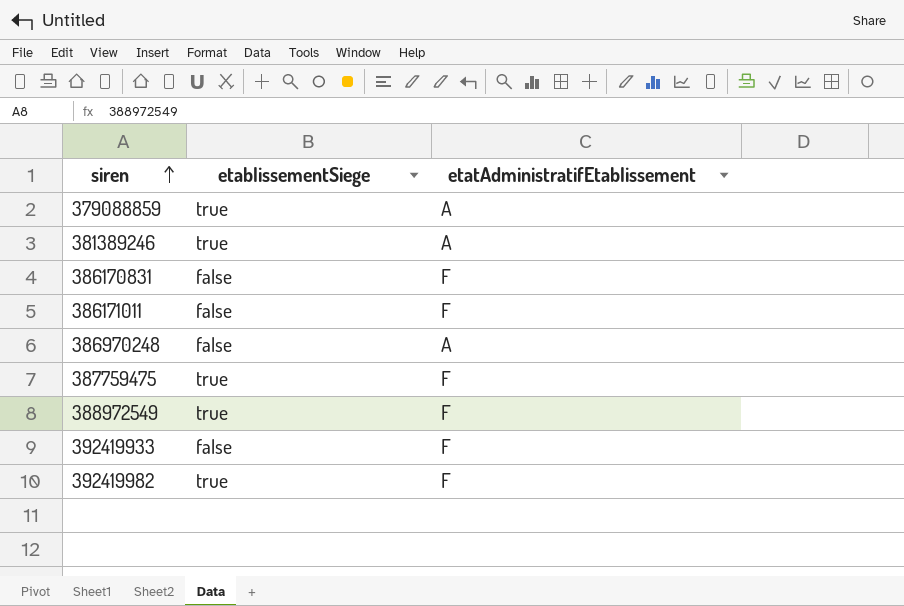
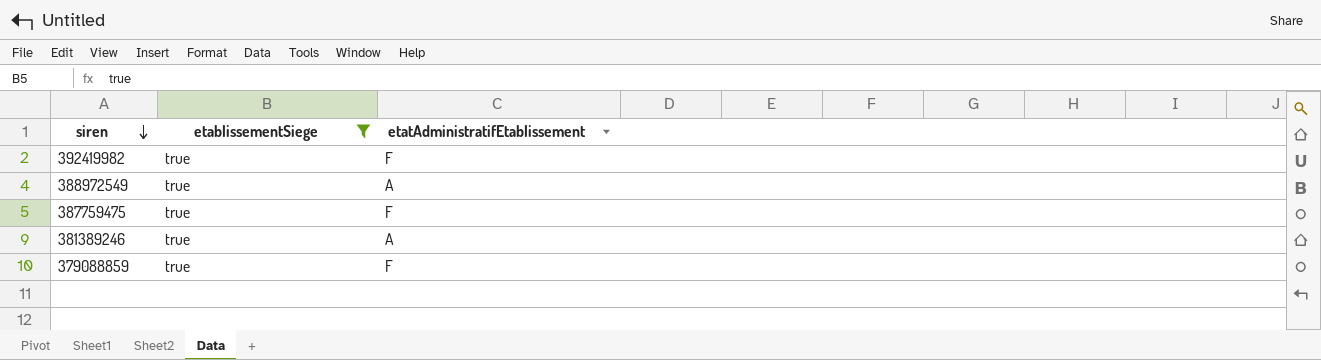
filter: none -> etablissementSiege = true
row order: siren ascending -> siren descending
388972549 | etatAdministratifEtablissement: F -> A
379088859 | etatAdministratifEtablissement: A -> F

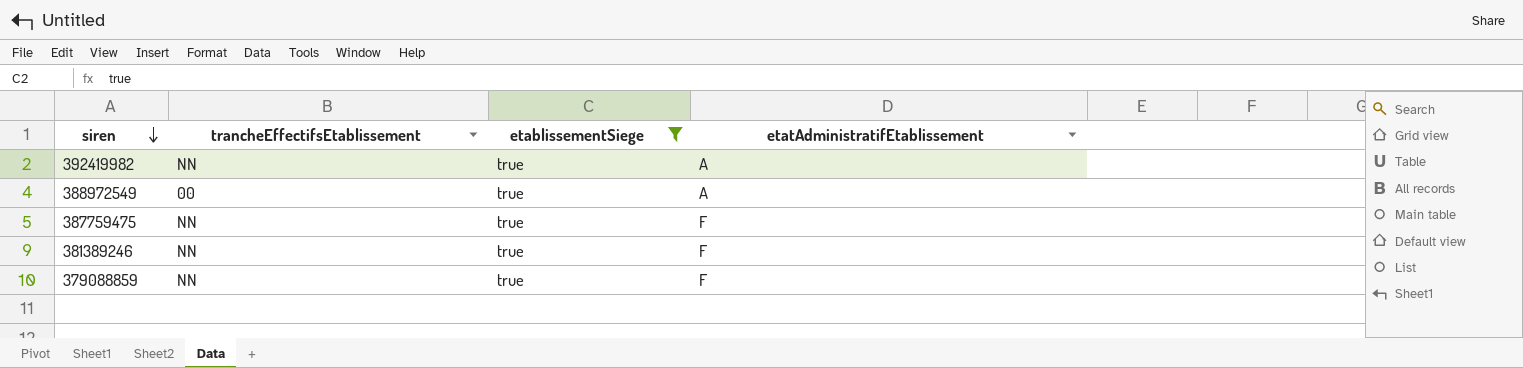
column trancheEffectifsEtablissement | position: none -> 2
392419982 | etatAdministratifEtablissement: F -> A
381389246 | etatAdministratifEtablissement: A -> F

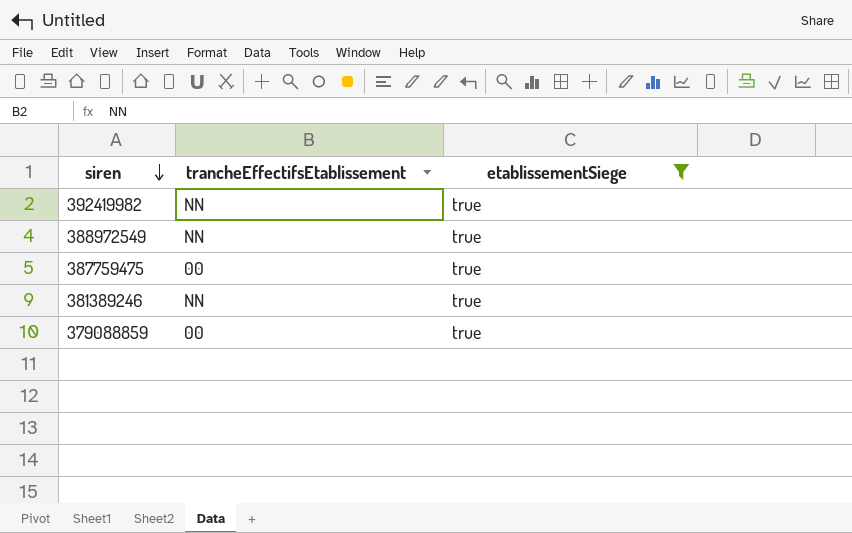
column etatAdministratifEtablissement | position: 4 -> none
388972549 | trancheEffectifsEtablissement: 00 -> NN
387759475 | trancheEffectifsEtablissement: NN -> 00
379088859 | trancheEffectifsEtablissement: NN -> 00

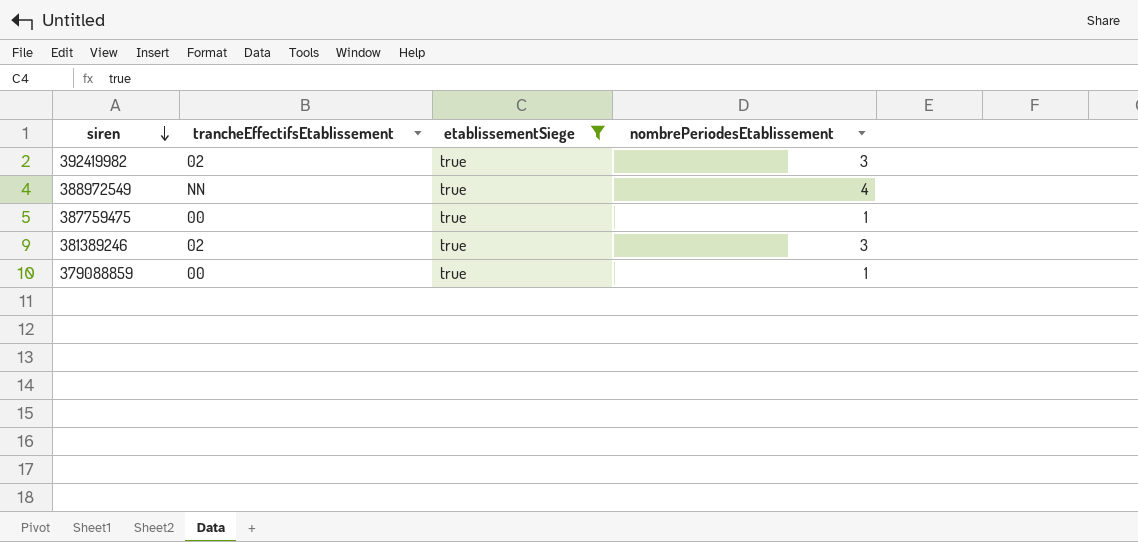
column nombrePeriodesEtablissement | position: none -> 4
392419982 | trancheEffectifsEtablissement: NN -> 02
381389246 | trancheEffectifsEtablissement: NN -> 02

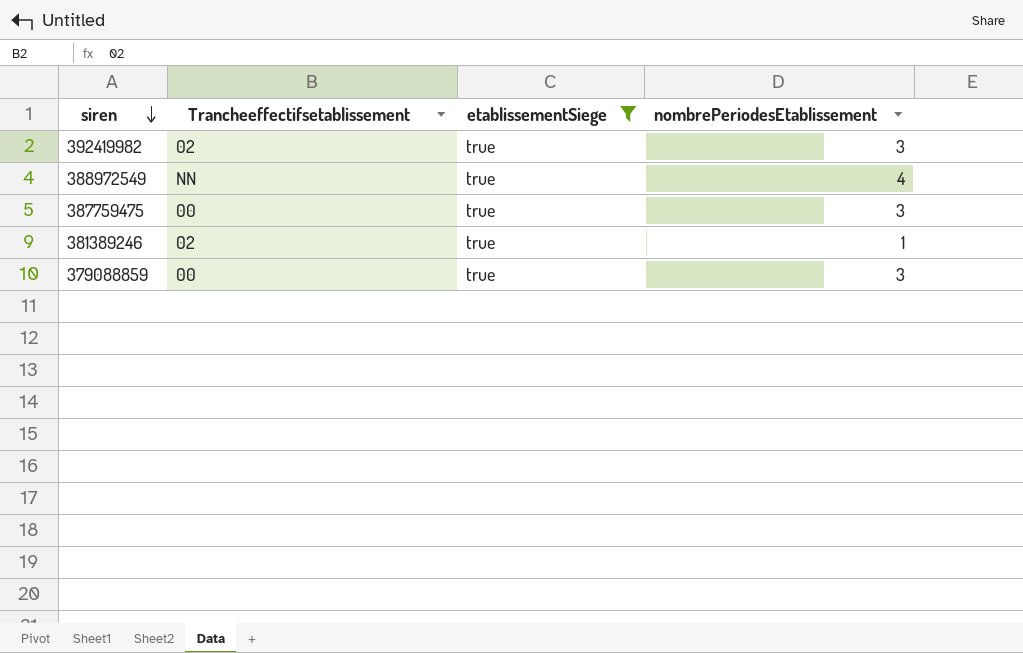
column name: trancheEffectifsEtablissement -> Trancheeffectifsetablissement
387759475 | nombrePeriodesEtablissement: 1 -> 3
381389246 | nombrePeriodesEtablissement: 3 -> 1
379088859 | nombrePeriodesEtablissement: 1 -> 3

